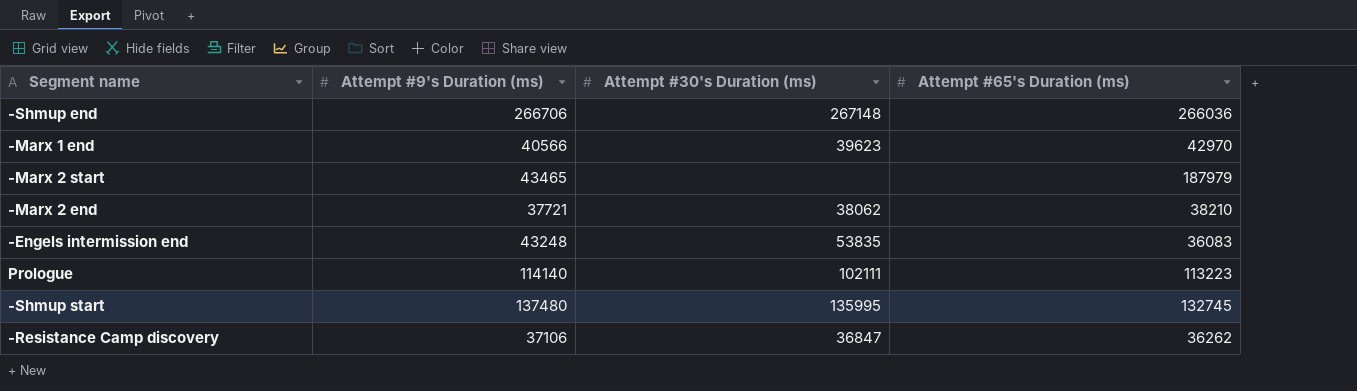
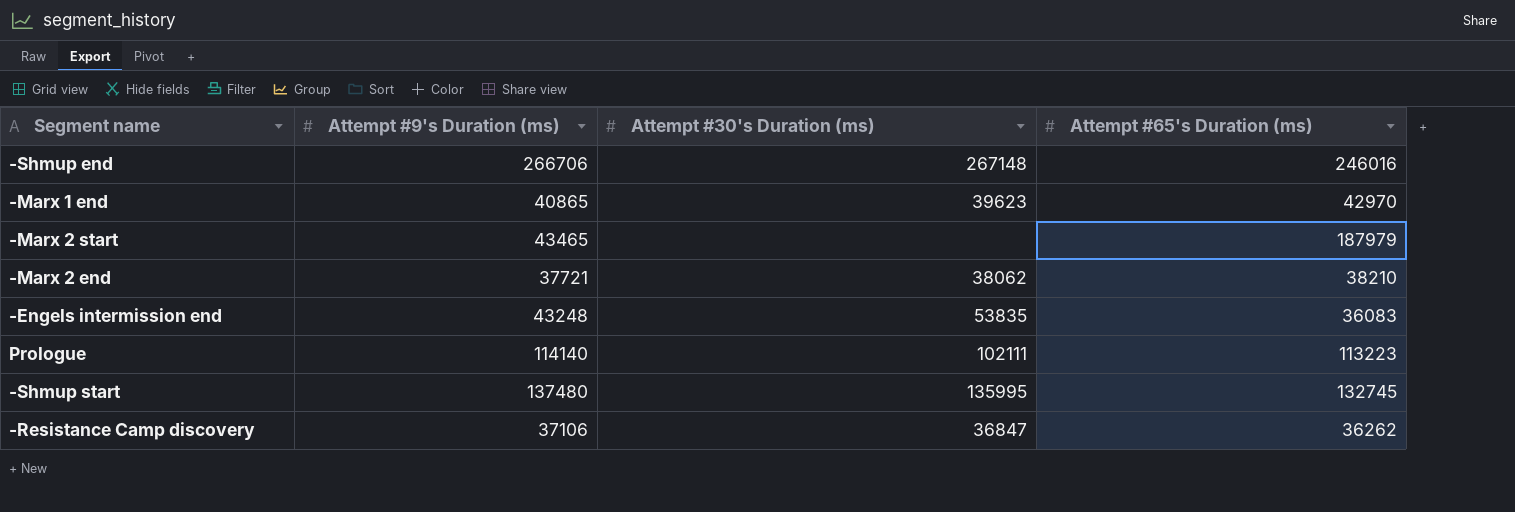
-Shmup end | Attempt #65's Duration (ms): 266036 -> 246016
-Marx 1 end | Attempt #9's Duration (ms): 40566 -> 40865

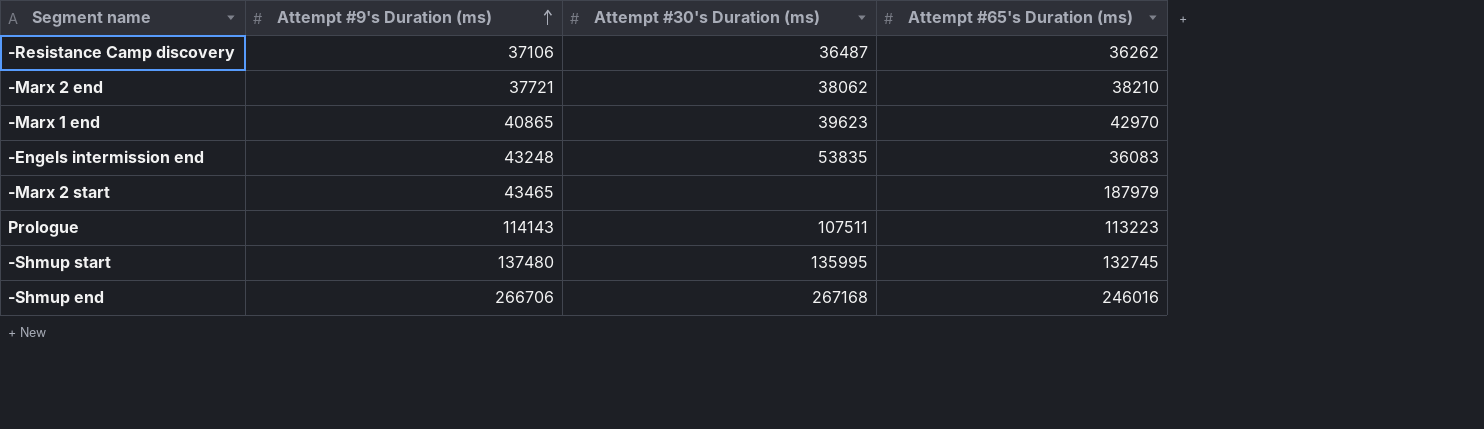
row order: none -> Attempt #9's Duration (ms) ascending
-Resistance Camp discovery | Attempt #30's Duration (ms): 36847 -> 36487
Prologue | Attempt #9's Duration (ms): 114140 -> 114143
Prologue | Attempt #30's Duration (ms): 102111 -> 107511
-Shmup end | Attempt #30's Duration (ms): 267148 -> 267168

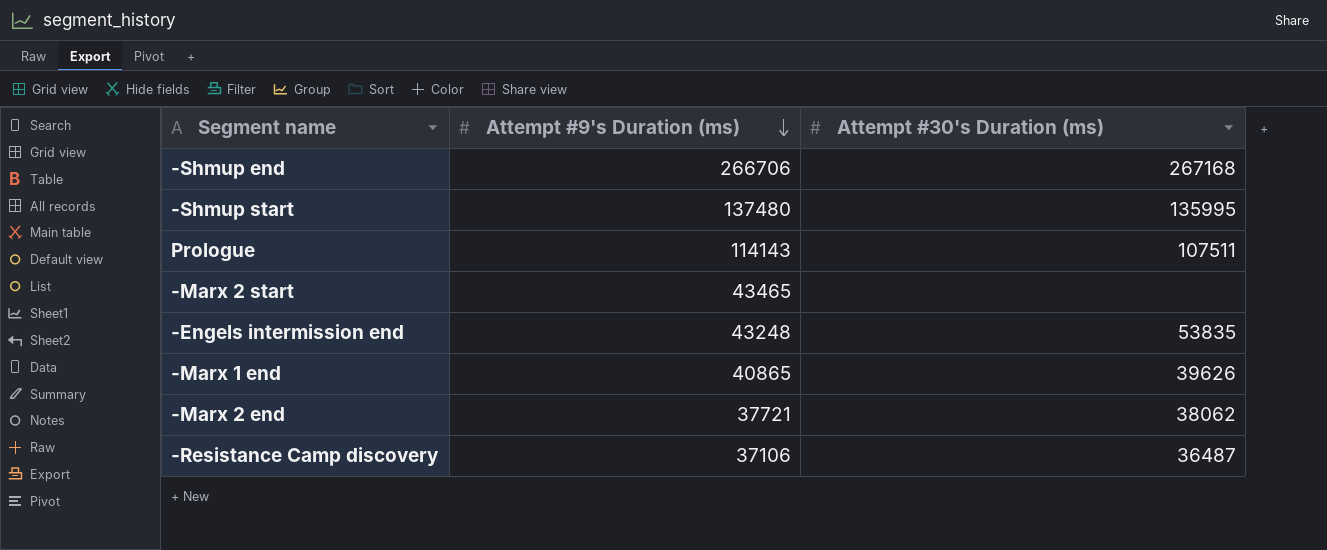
row order: Attempt #9's Duration (ms) ascending -> Attempt #9's Duration (ms) descending
column Attempt #65's Duration (ms) | position: 4 -> none
-Marx 1 end | Attempt #30's Duration (ms): 39623 -> 39626

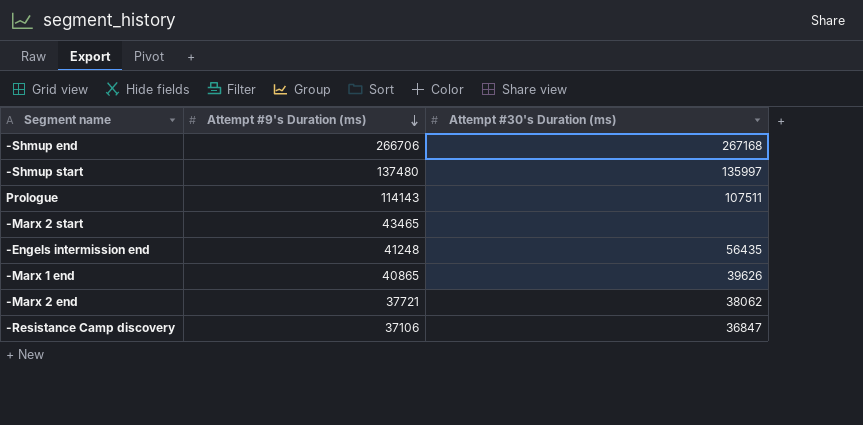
-Shmup start | Attempt #30's Duration (ms): 135995 -> 135997
-Engels intermission end | Attempt #9's Duration (ms): 43248 -> 41248
-Engels intermission end | Attempt #30's Duration (ms): 53835 -> 56435
-Resistance Camp discovery | Attempt #30's Duration (ms): 36487 -> 36847

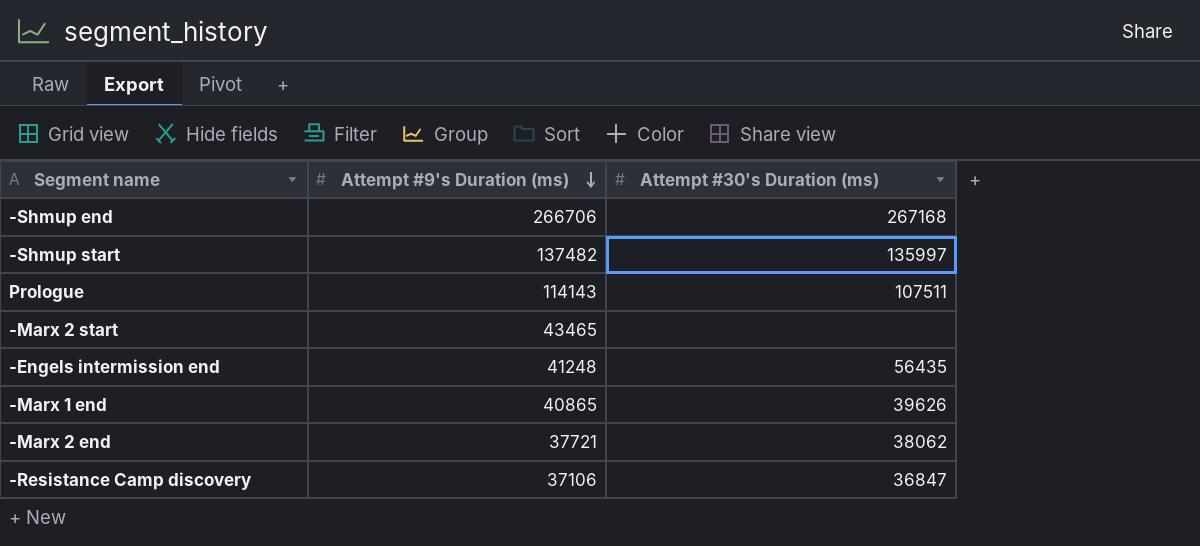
-Shmup start | Attempt #9's Duration (ms): 137480 -> 137482

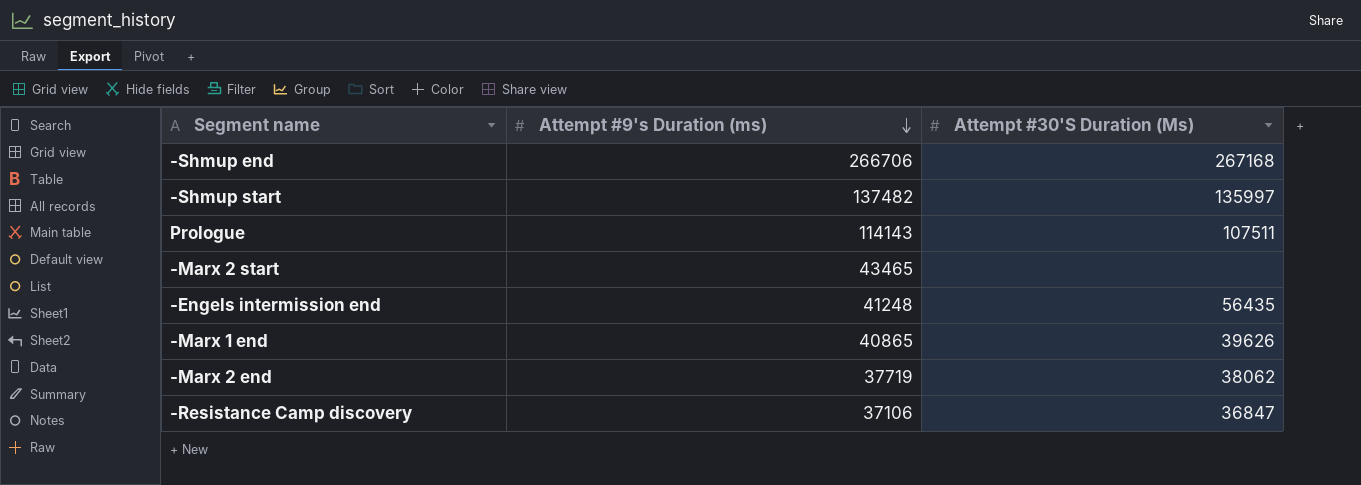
column name: Attempt #30's Duration (ms) -> Attempt #30'S Duration (Ms)
-Marx 2 end | Attempt #9's Duration (ms): 37721 -> 37719

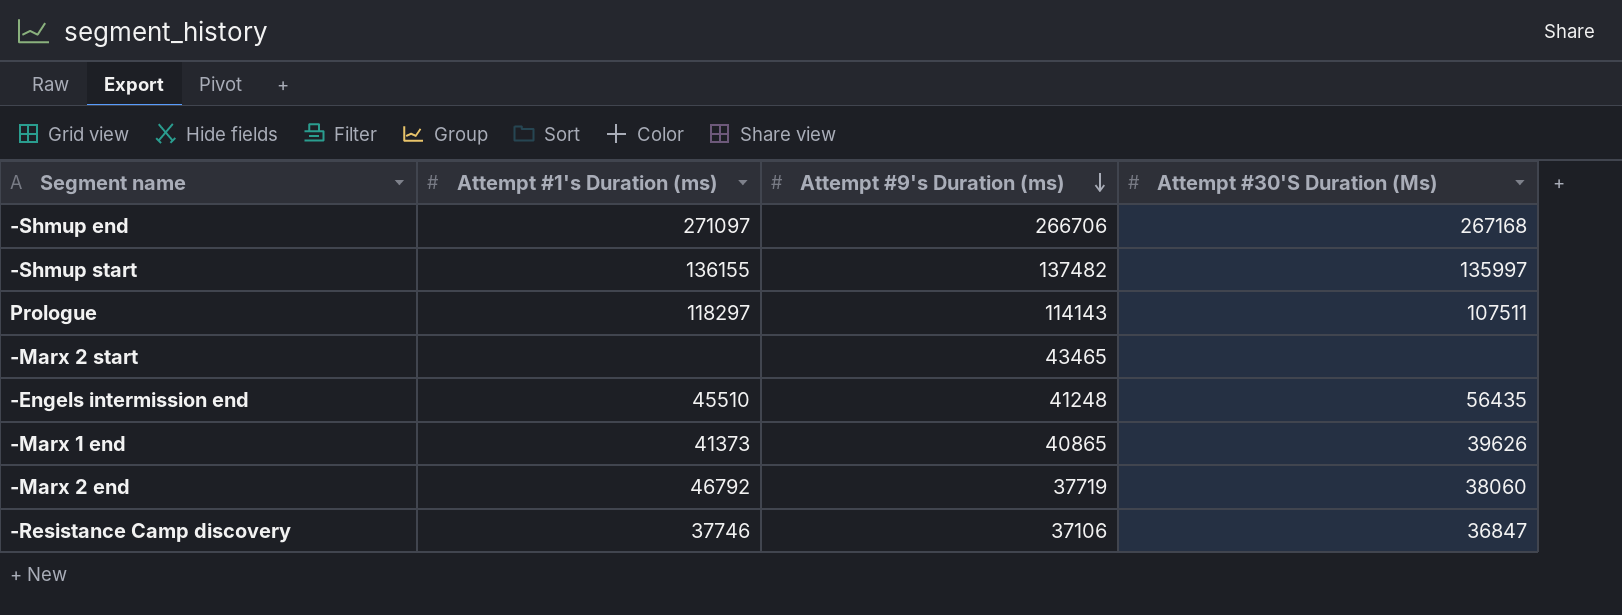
column Attempt #1's Duration (ms) | position: none -> 2
-Marx 2 end | Attempt #30'S Duration (Ms): 38062 -> 38060

